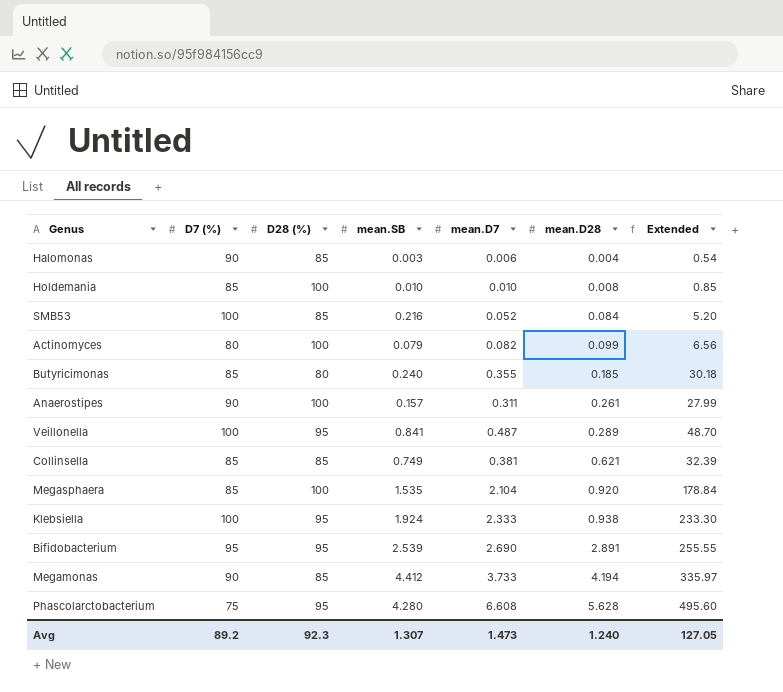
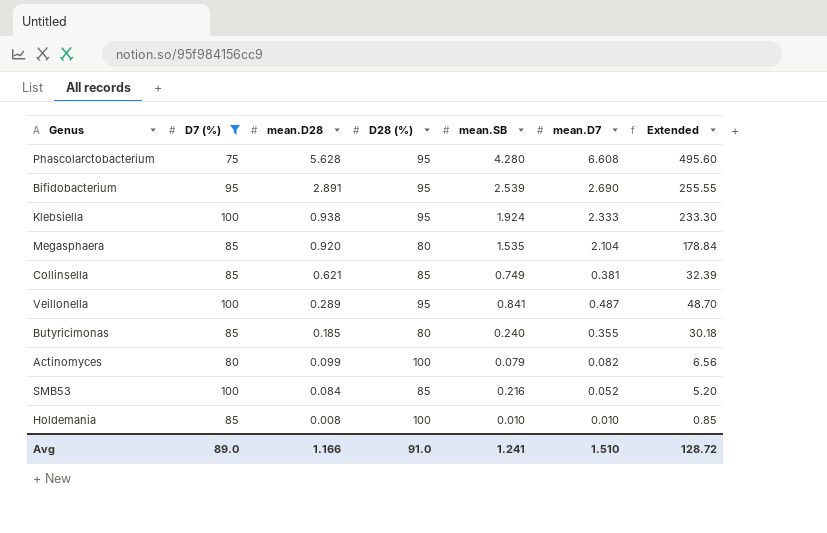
filter: none -> D7 (%) != 90
row order: mean.D28 ascending -> mean.D28 descending
column mean.D28 | position: 6 -> 3
Megasphaera | D28 (%): 100 -> 80
Avg | D7 (%): 89.2 -> 89.0
Avg | mean.D28: 1.240 -> 1.166
Avg | D28 (%): 92.3 -> 91.0
Avg | mean.SB: 1.307 -> 1.241
Avg | mean.D7: 1.473 -> 1.510
Avg | Extended: 127.05 -> 128.72

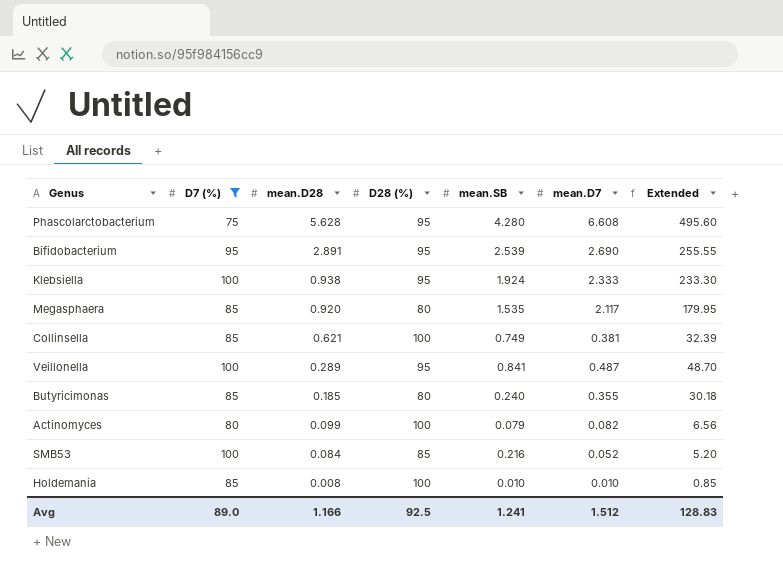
Megasphaera | mean.D7: 2.104 -> 2.117
Megasphaera | Extended: 178.84 -> 179.95
Collinsella | D28 (%): 85 -> 100
Avg | D28 (%): 91.0 -> 92.5
Avg | mean.D7: 1.510 -> 1.512
Avg | Extended: 128.72 -> 128.83

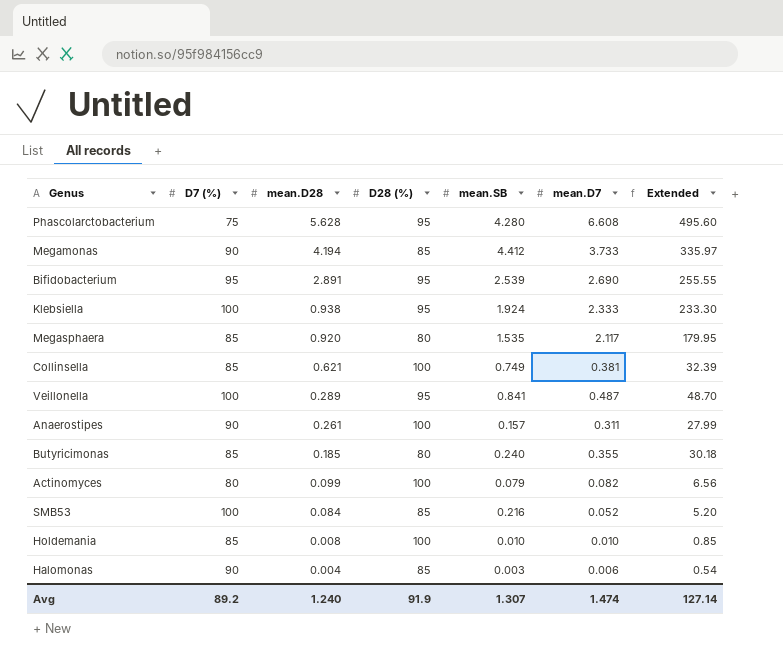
filter: D7 (%) != 90 -> none
Avg | D7 (%): 89.0 -> 89.2
Avg | mean.D28: 1.166 -> 1.240
Avg | D28 (%): 92.5 -> 91.9
Avg | mean.SB: 1.241 -> 1.307
Avg | mean.D7: 1.512 -> 1.474
Avg | Extended: 128.83 -> 127.14

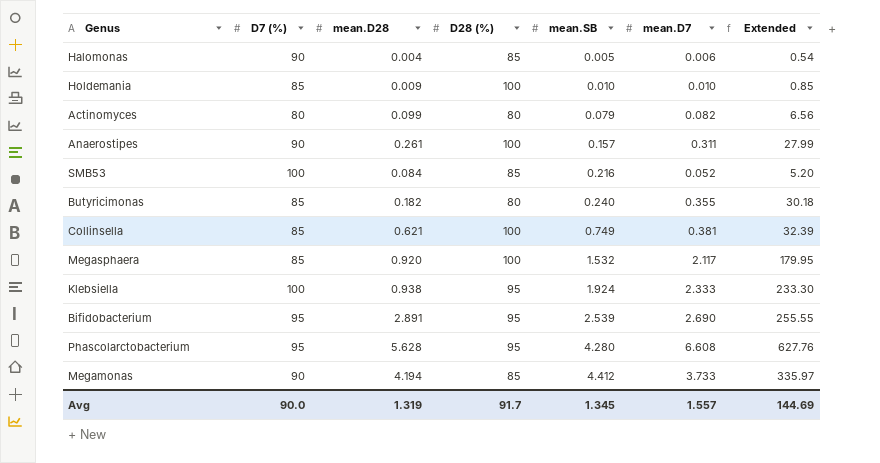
row order: mean.D28 descending -> mean.SB ascending
row Veillonella: 100 | 0.289 | 95 | 0.841 | 0.487 | 48.70 -> none
Halomonas | mean.SB: 0.003 -> 0.005
Holdemania | mean.D28: 0.008 -> 0.009
Actinomyces | D28 (%): 100 -> 80
Butyricimonas | mean.D28: 0.185 -> 0.182
Megasphaera | D28 (%): 80 -> 100
Megasphaera | mean.SB: 1.535 -> 1.532
Phascolarctobacterium | D7 (%): 75 -> 95
Phascolarctobacterium | Extended: 495.60 -> 627.76
Avg | D7 (%): 89.2 -> 90.0
Avg | mean.D28: 1.240 -> 1.319
Avg | D28 (%): 91.9 -> 91.7
Avg | mean.SB: 1.307 -> 1.345
Avg | mean.D7: 1.474 -> 1.557
Avg | Extended: 127.14 -> 144.69

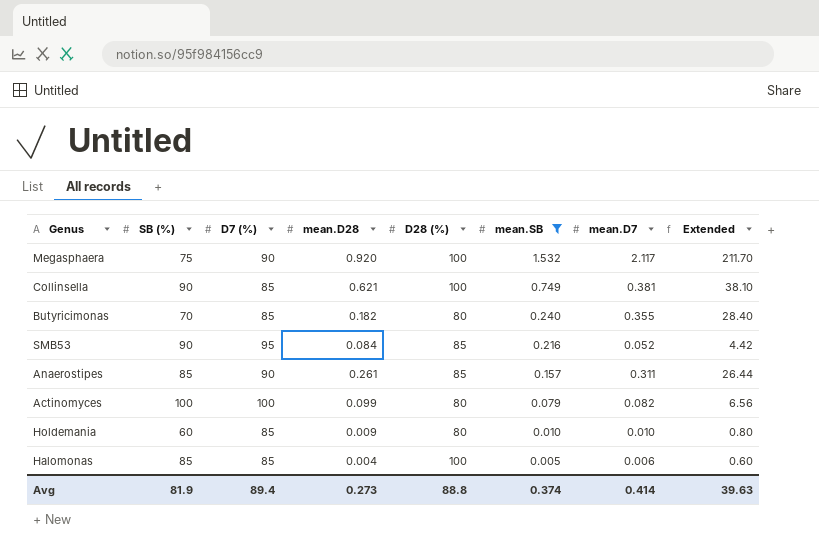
filter: none -> mean.SB <= 1.532
row order: mean.SB ascending -> mean.SB descending
column SB (%) | position: none -> 2
column Extended | formula: [D7 (%)] * [mean.D7] -> [D28 (%)] * [mean.D7]
Megasphaera | D7 (%): 85 -> 90
SMB53 | D7 (%): 100 -> 95
Anaerostipes | D28 (%): 100 -> 85
Actinomyces | D7 (%): 80 -> 100
Holdemania | D28 (%): 100 -> 80
Halomonas | D7 (%): 90 -> 85
Halomonas | D28 (%): 85 -> 100
Avg | D7 (%): 90.0 -> 89.4
Avg | mean.D28: 1.319 -> 0.273
Avg | D28 (%): 91.7 -> 88.8
Avg | mean.SB: 1.345 -> 0.374
Avg | mean.D7: 1.557 -> 0.414
Avg | Extended: 144.69 -> 39.63

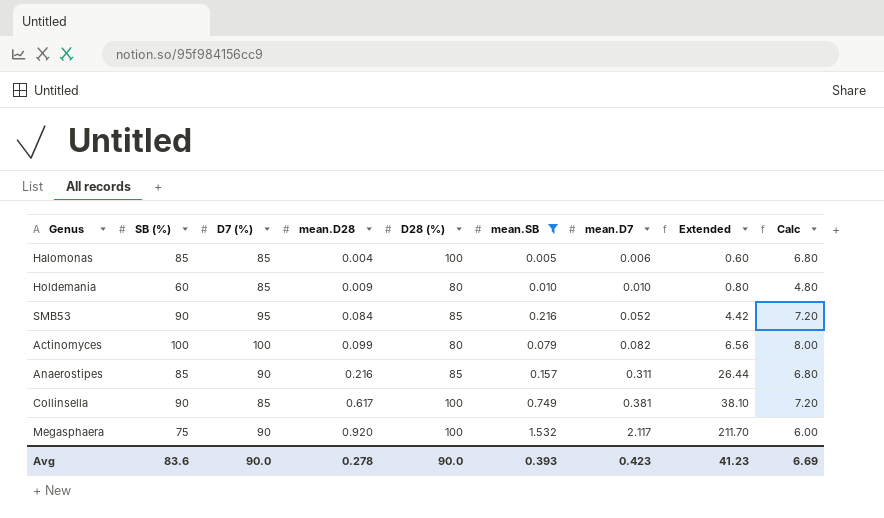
row order: mean.SB descending -> mean.D28 ascending
column Calc | formula: none -> [SB (%)] * 0.08
row Butyricimonas: 70 | 85 | 0.182 | 80 | 0.240 | 0.355 | 28.40 -> none
Anaerostipes | mean.D28: 0.261 -> 0.216
Collinsella | mean.D28: 0.621 -> 0.617
Avg | SB (%): 81.9 -> 83.6
Avg | D7 (%): 89.4 -> 90.0
Avg | mean.D28: 0.273 -> 0.278
Avg | D28 (%): 88.8 -> 90.0
Avg | mean.SB: 0.374 -> 0.393
Avg | mean.D7: 0.414 -> 0.423
Avg | Extended: 39.63 -> 41.23

